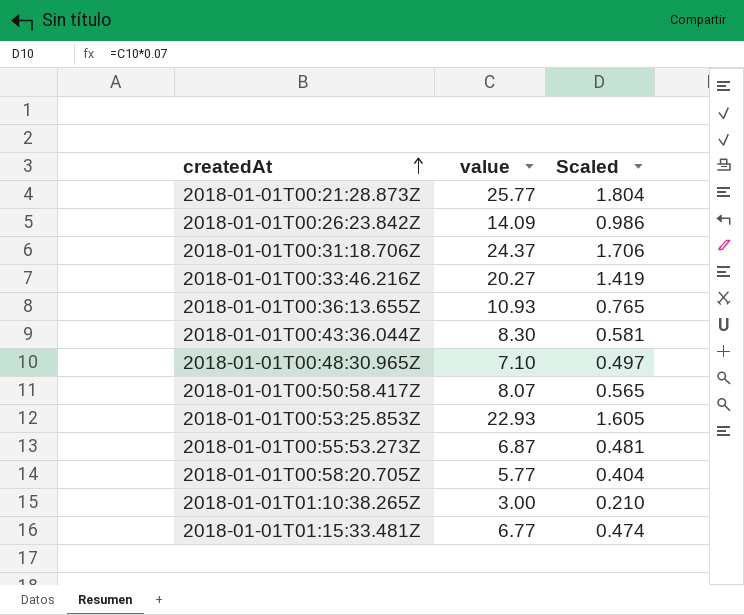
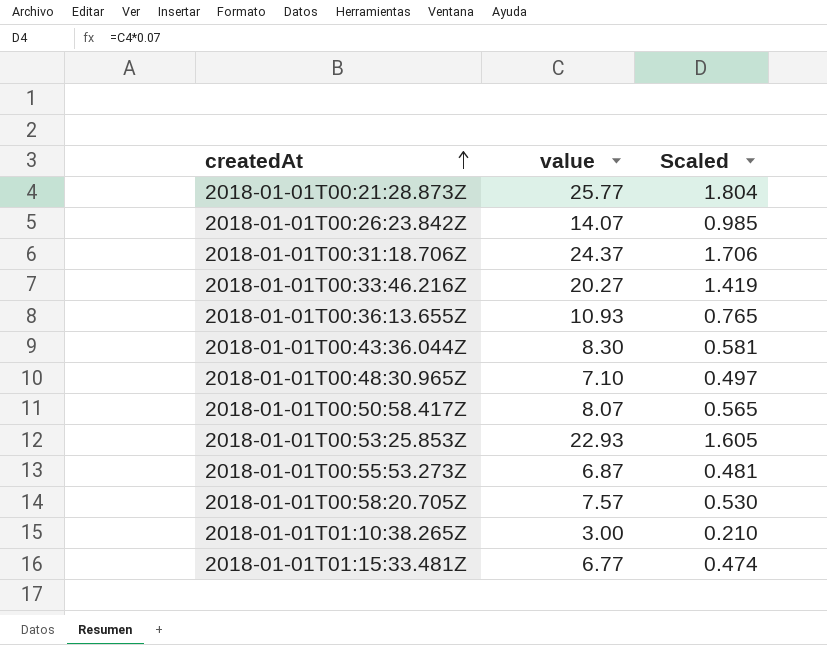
2018-01-01T00:26:23.842Z | value: 14.09 -> 14.07
2018-01-01T00:26:23.842Z | Scaled: 0.986 -> 0.985
2018-01-01T00:58:20.705Z | value: 5.77 -> 7.57
2018-01-01T00:58:20.705Z | Scaled: 0.404 -> 0.530

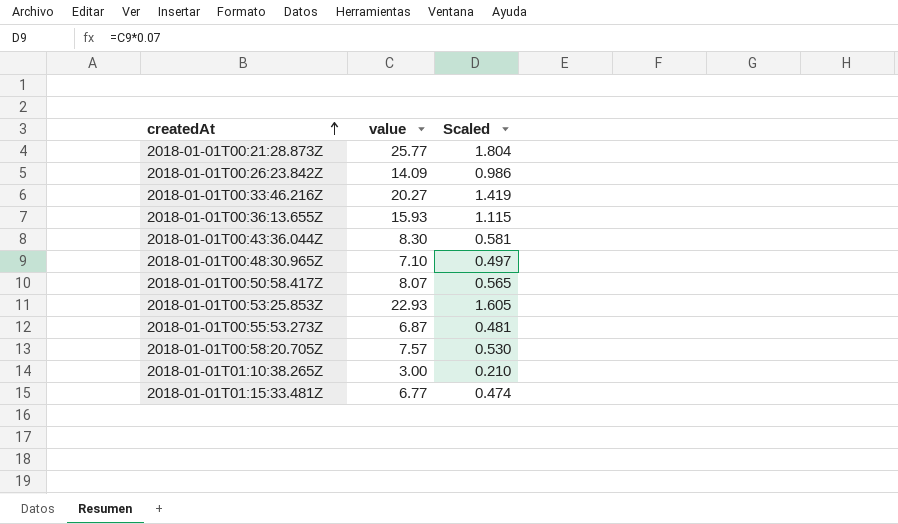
row 2018-01-01T00:31:18.706Z: 24.37 | 1.706 -> none
2018-01-01T00:26:23.842Z | value: 14.07 -> 14.09
2018-01-01T00:26:23.842Z | Scaled: 0.985 -> 0.986
2018-01-01T00:36:13.655Z | value: 10.93 -> 15.93
2018-01-01T00:36:13.655Z | Scaled: 0.765 -> 1.115

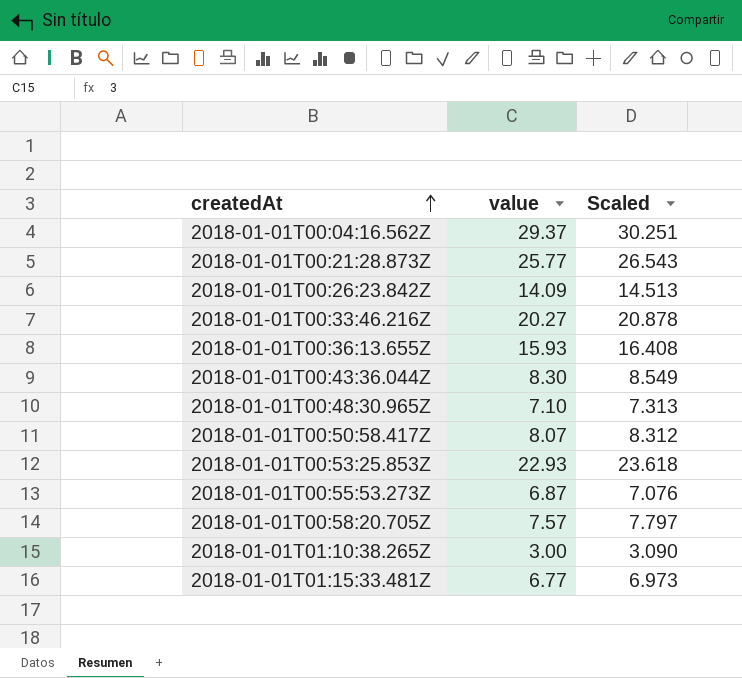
column Scaled | formula: [value] * 0.07 -> [value] * 1.03
row 2018-01-01T00:04:16.562Z: none -> 29.37 | 30.251

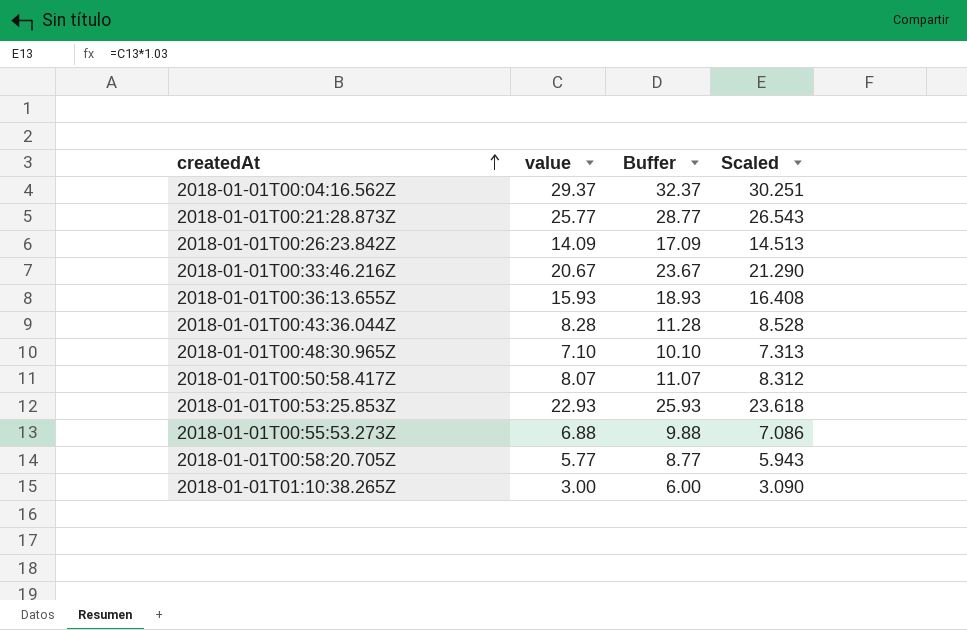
column Buffer | formula: none -> [value] + 3
row 2018-01-01T01:15:33.481Z: 6.77 | 6.973 -> none
2018-01-01T00:33:46.216Z | value: 20.27 -> 20.67
2018-01-01T00:33:46.216Z | Scaled: 20.878 -> 21.290
2018-01-01T00:43:36.044Z | value: 8.30 -> 8.28
2018-01-01T00:43:36.044Z | Scaled: 8.549 -> 8.528
2018-01-01T00:55:53.273Z | value: 6.87 -> 6.88
2018-01-01T00:55:53.273Z | Scaled: 7.076 -> 7.086
2018-01-01T00:58:20.705Z | value: 7.57 -> 5.77
2018-01-01T00:58:20.705Z | Scaled: 7.797 -> 5.943

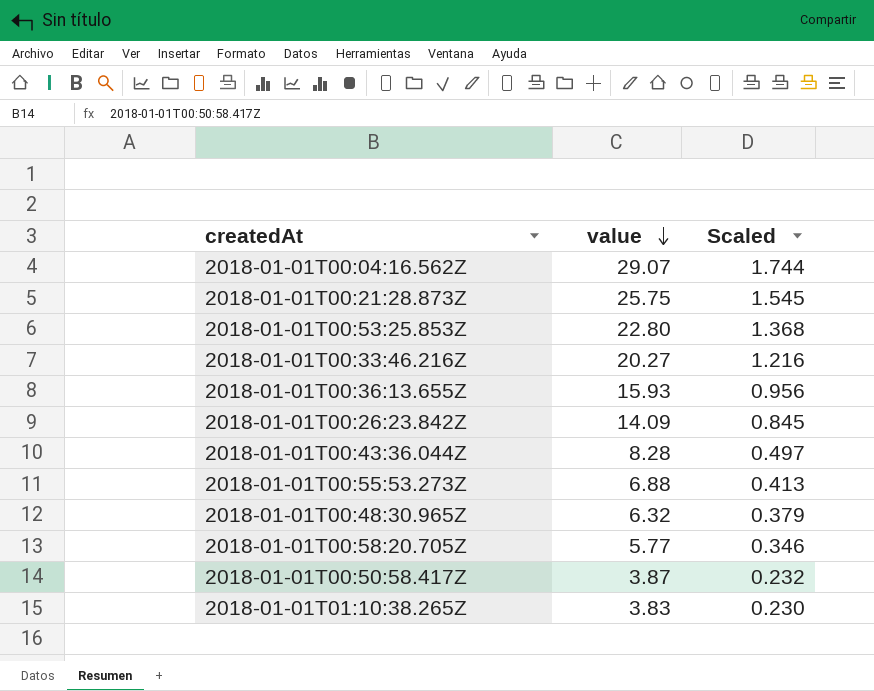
row order: createdAt ascending -> value descending
column Buffer | formula: [value] + 3 -> none
column Scaled | formula: [value] * 1.03 -> [value] * 0.06
2018-01-01T00:04:16.562Z | value: 29.37 -> 29.07
2018-01-01T00:21:28.873Z | value: 25.77 -> 25.75
2018-01-01T00:53:25.853Z | value: 22.93 -> 22.80
2018-01-01T00:33:46.216Z | value: 20.67 -> 20.27
2018-01-01T00:48:30.965Z | value: 7.10 -> 6.32
2018-01-01T00:50:58.417Z | value: 8.07 -> 3.87
2018-01-01T01:10:38.265Z | value: 3.00 -> 3.83

